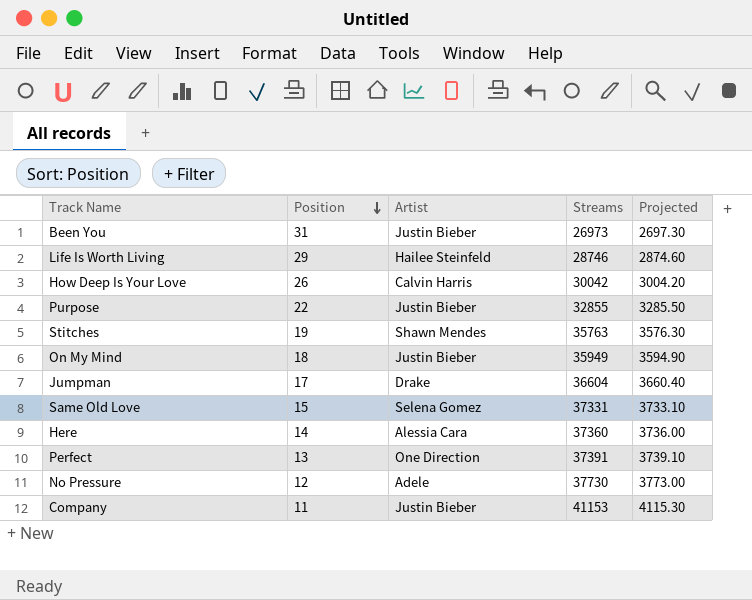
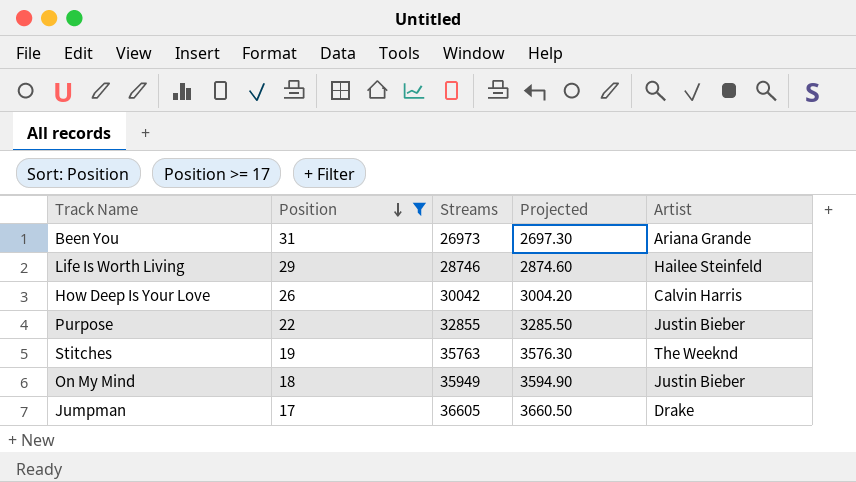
filter: none -> Position >= 17
column Artist | position: 3 -> 5
Been You | Artist: Justin Bieber -> Ariana Grande
Stitches | Artist: Shawn Mendes -> The Weeknd
Jumpman | Streams: 36604 -> 36605
Jumpman | Projected: 3660.40 -> 3660.50

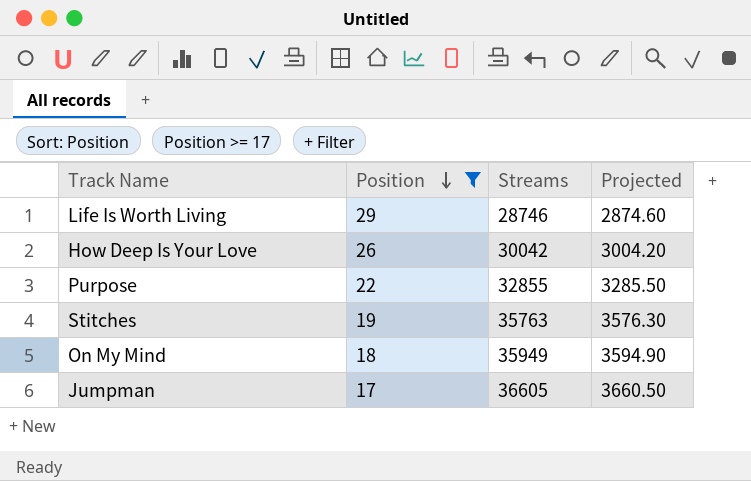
column Artist | position: 5 -> none
row Been You: 31 | 26973 | 2697.30 | Ariana Grande -> none

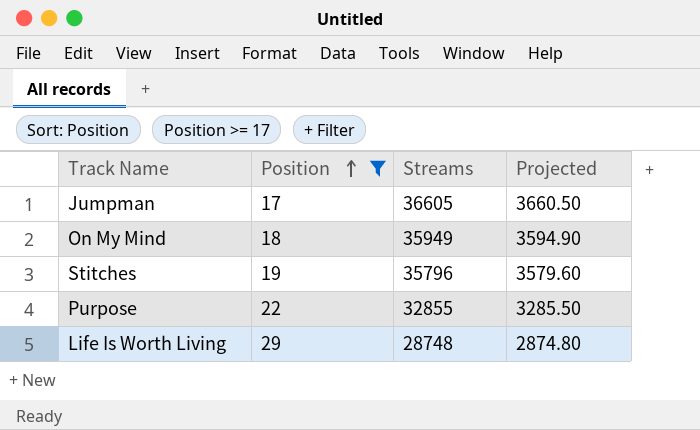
row order: Position descending -> Position ascending
row How Deep Is Your Love: 26 | 30042 | 3004.20 -> none
Stitches | Streams: 35763 -> 35796
Stitches | Projected: 3576.30 -> 3579.60
Life Is Worth Living | Streams: 28746 -> 28748
Life Is Worth Living | Projected: 2874.60 -> 2874.80

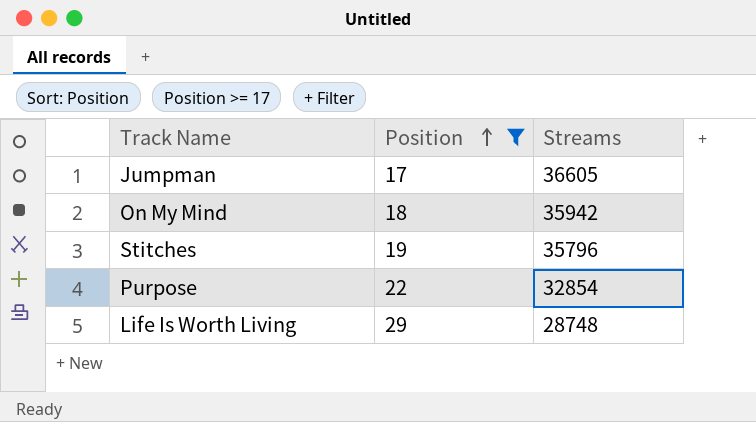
column Projected | formula: [Streams] * 0.1 -> none
On My Mind | Streams: 35949 -> 35942
Purpose | Streams: 32855 -> 32854

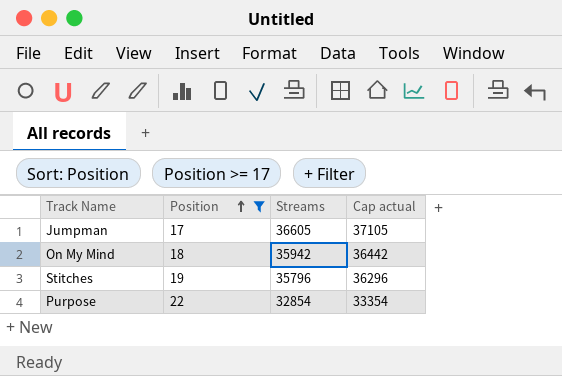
column Cap actual | formula: none -> [Streams] + 500
row Life Is Worth Living: 29 | 28748 -> none

